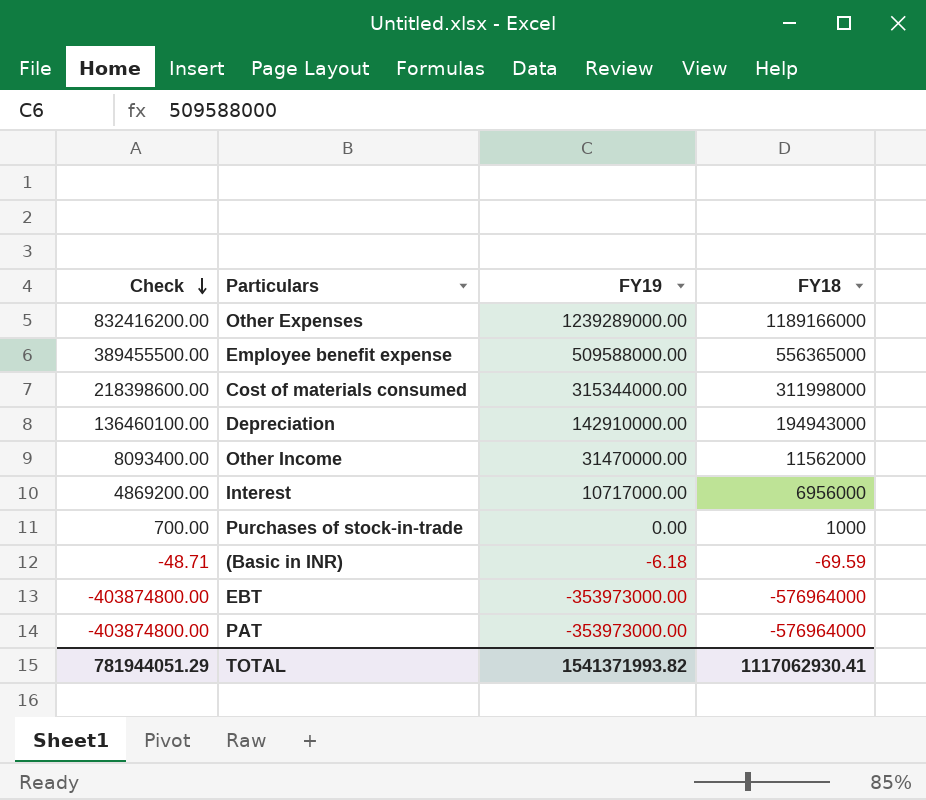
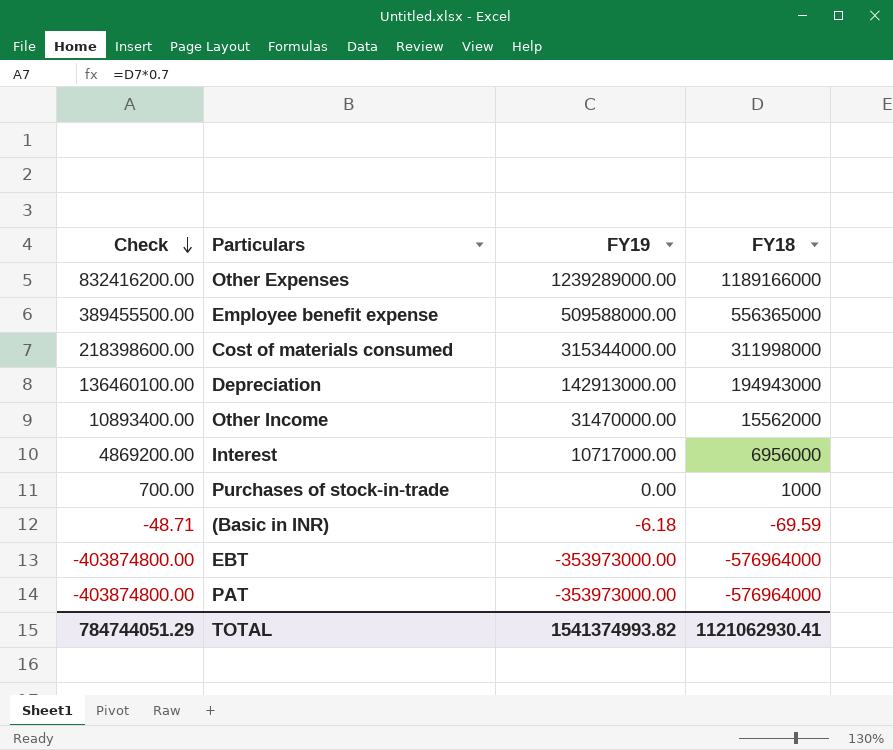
Depreciation | FY19: 142910000.00 -> 142913000.00
Other Income | Check: 8093400.00 -> 10893400.00
Other Income | FY18: 11562000 -> 15562000
TOTAL | Check: 781944051.29 -> 784744051.29
TOTAL | FY19: 1541371993.82 -> 1541374993.82
TOTAL | FY18: 1117062930.41 -> 1121062930.41

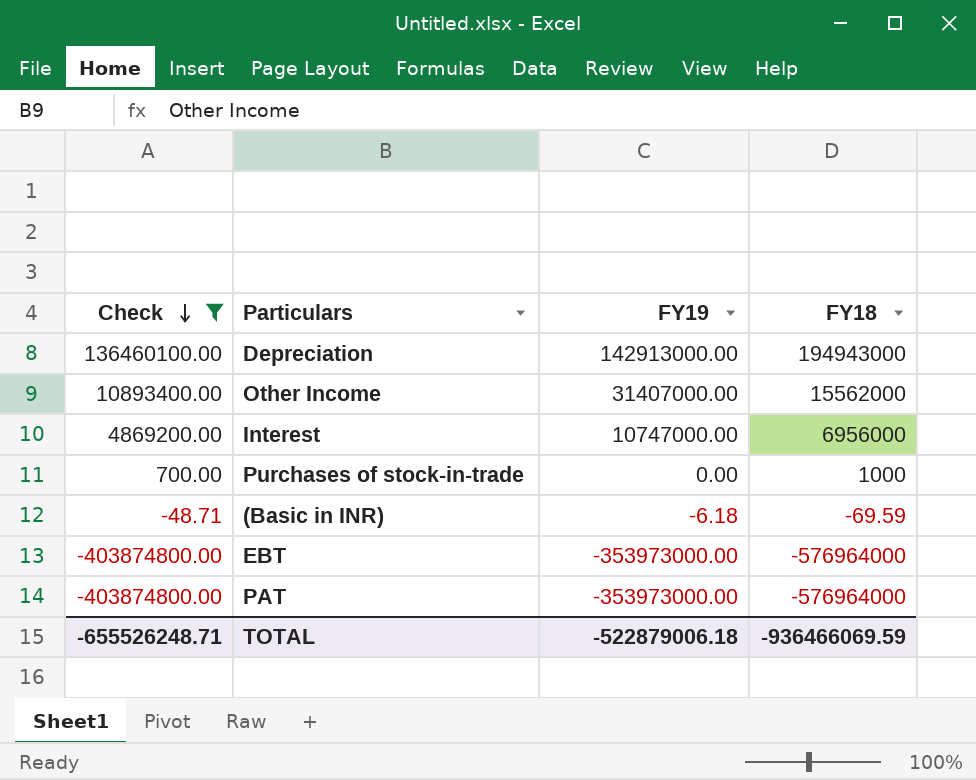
filter: none -> Check <= 136460100.00
Other Income | FY19: 31470000.00 -> 31407000.00
Interest | FY19: 10717000.00 -> 10747000.00
TOTAL | Check: 784744051.29 -> -655526248.71
TOTAL | FY19: 1541374993.82 -> -522879006.18
TOTAL | FY18: 1121062930.41 -> -936466069.59

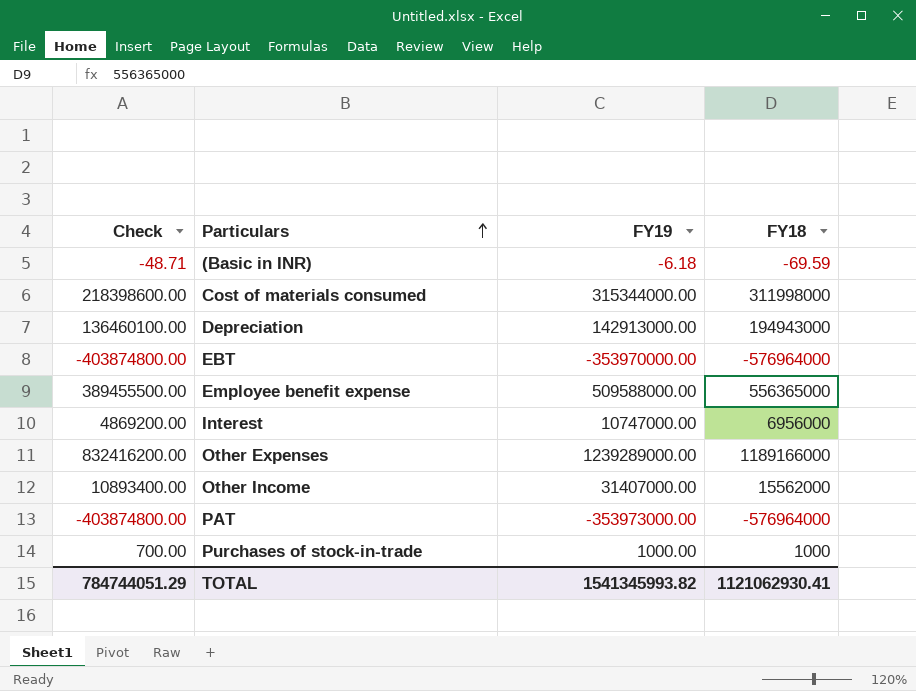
filter: Check <= 136460100.00 -> none
row order: Check descending -> Particulars ascending
EBT | FY19: -353973000.00 -> -353970000.00
Purchases of stock-in-trade | FY19: 0.00 -> 1000.00
TOTAL | Check: -655526248.71 -> 784744051.29
TOTAL | FY19: -522879006.18 -> 1541345993.82
TOTAL | FY18: -936466069.59 -> 1121062930.41

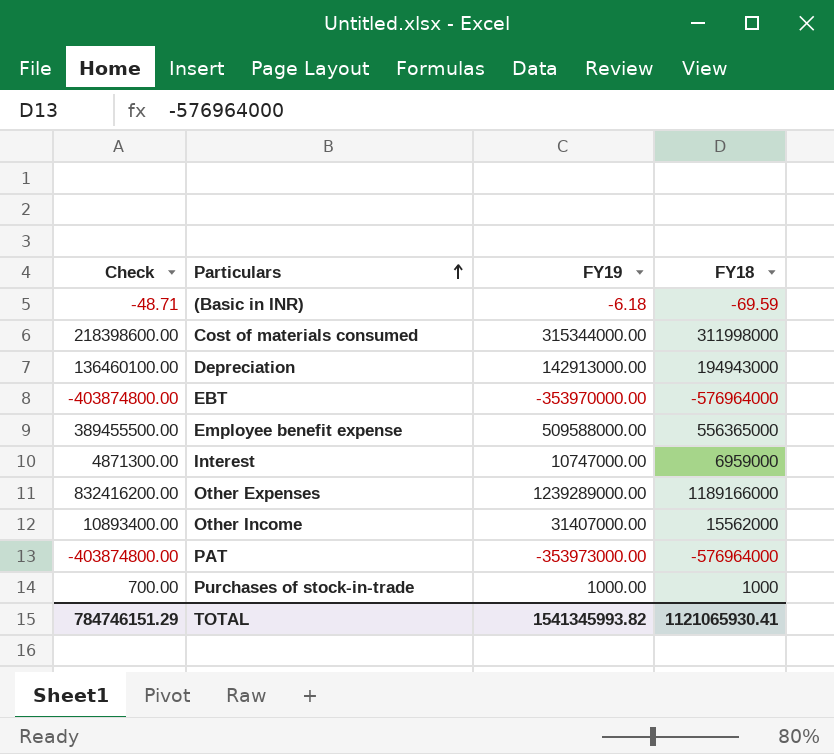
Interest | Check: 4869200.00 -> 4871300.00
Interest | FY18: 6956000 -> 6959000
TOTAL | Check: 784744051.29 -> 784746151.29
TOTAL | FY18: 1121062930.41 -> 1121065930.41

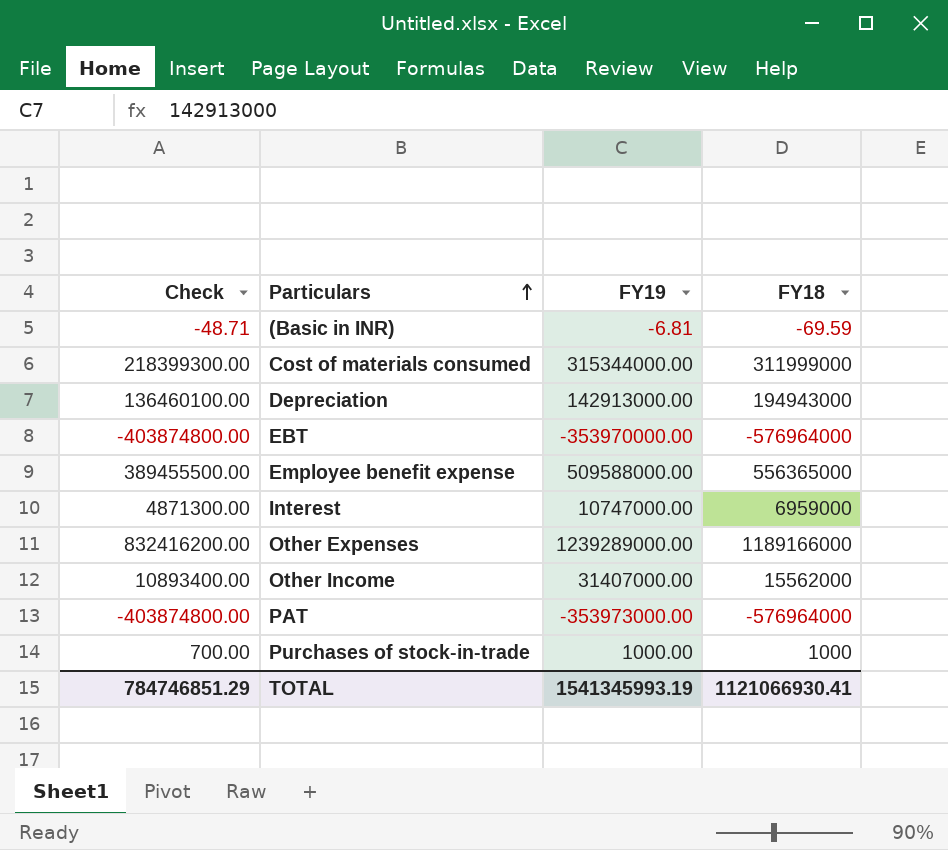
(Basic in INR) | FY19: -6.18 -> -6.81
Cost of materials consumed | Check: 218398600.00 -> 218399300.00
Cost of materials consumed | FY18: 311998000 -> 311999000
TOTAL | Check: 784746151.29 -> 784746851.29
TOTAL | FY19: 1541345993.82 -> 1541345993.19
TOTAL | FY18: 1121065930.41 -> 1121066930.41

